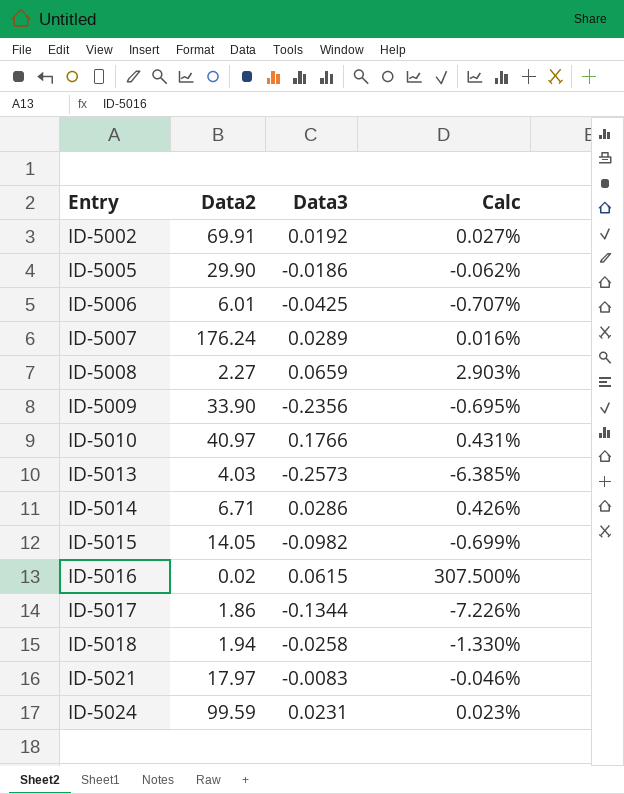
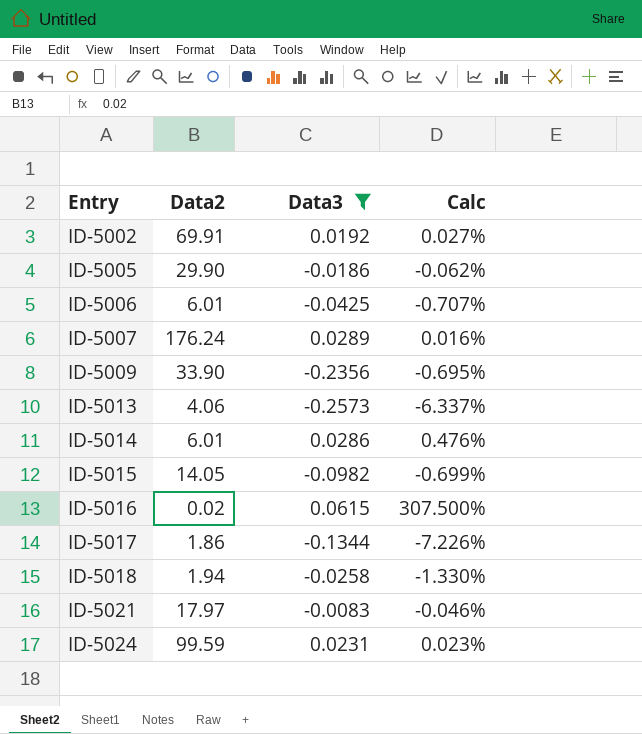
filter: none -> Data3 <= 0.0615
ID-5013 | Data2: 4.03 -> 4.06
ID-5013 | Calc: -6.385% -> -6.337%
ID-5014 | Data2: 6.71 -> 6.01
ID-5014 | Calc: 0.426% -> 0.476%

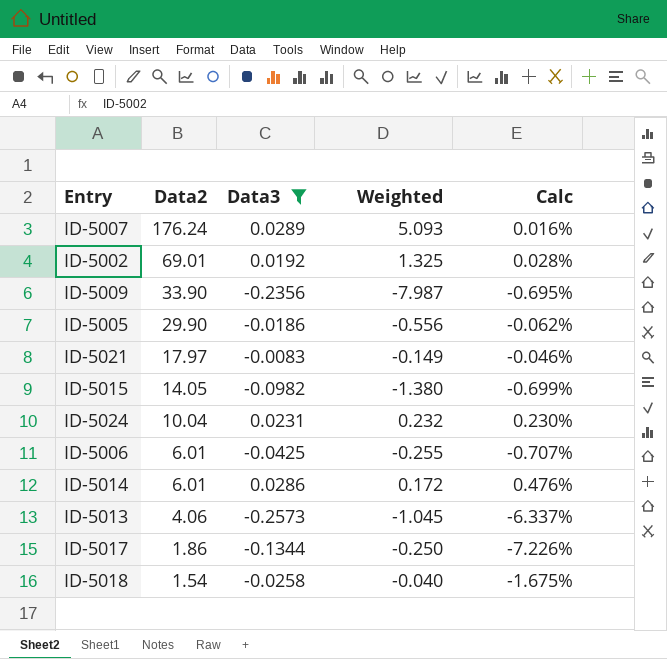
row order: Entry ascending -> Data2 descending
column Weighted | formula: none -> [Data2] * [Data3]
row ID-5016: 0.02 | 0.0615 | 307.500% -> none
ID-5002 | Data2: 69.91 -> 69.01
ID-5002 | Calc: 0.027% -> 0.028%
ID-5024 | Data2: 99.59 -> 10.04
ID-5024 | Calc: 0.023% -> 0.230%
ID-5018 | Data2: 1.94 -> 1.54
ID-5018 | Calc: -1.330% -> -1.675%

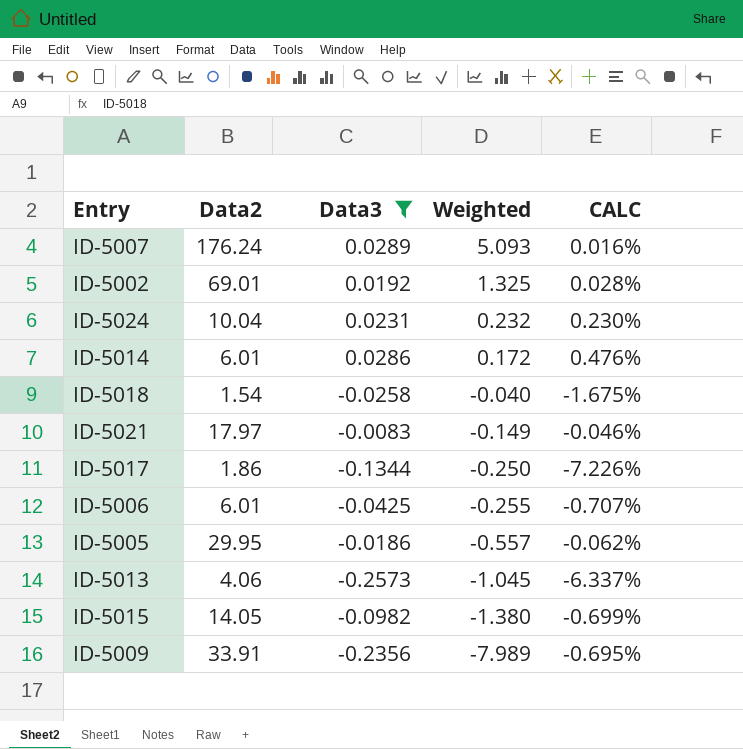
row order: Data2 descending -> Weighted descending
column name: Calc -> CALC
ID-5005 | Data2: 29.90 -> 29.95
ID-5005 | Weighted: -0.556 -> -0.557
ID-5009 | Data2: 33.90 -> 33.91
ID-5009 | Weighted: -7.987 -> -7.989

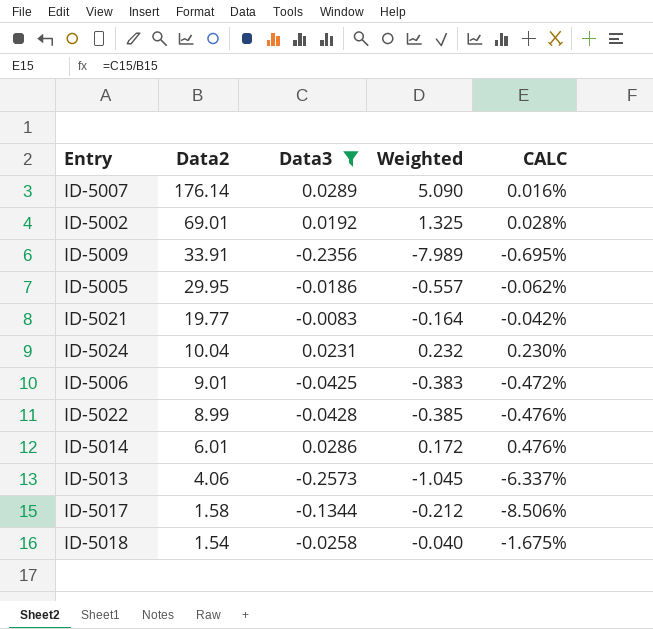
row order: Weighted descending -> Data2 descending
row ID-5015: 14.05 | -0.0982 | -1.380 | -0.699% -> none
ID-5007 | Data2: 176.24 -> 176.14
ID-5007 | Weighted: 5.093 -> 5.090
ID-5021 | Data2: 17.97 -> 19.77
ID-5021 | Weighted: -0.149 -> -0.164
ID-5021 | CALC: -0.046% -> -0.042%
ID-5006 | Data2: 6.01 -> 9.01
ID-5006 | Weighted: -0.255 -> -0.383
ID-5006 | CALC: -0.707% -> -0.472%
row ID-5022: none -> 8.99 | -0.0428 | -0.385 | -0.476%
ID-5017 | Data2: 1.86 -> 1.58
ID-5017 | Weighted: -0.250 -> -0.212
ID-5017 | CALC: -7.226% -> -8.506%

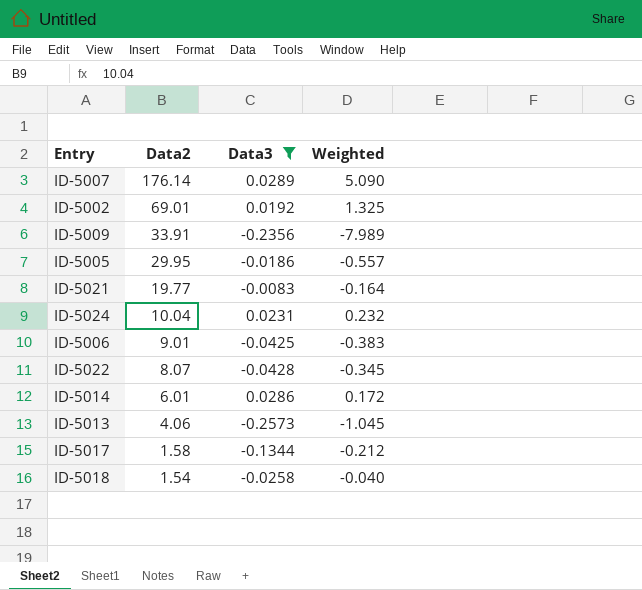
column CALC | formula: [Data3] / [Data2] -> none
ID-5022 | Data2: 8.99 -> 8.07
ID-5022 | Weighted: -0.385 -> -0.345

